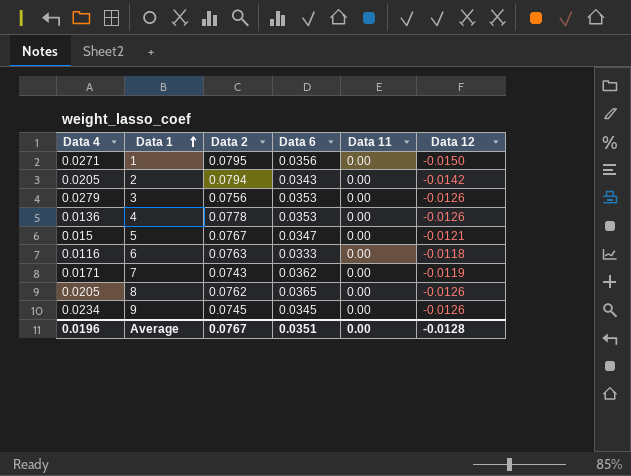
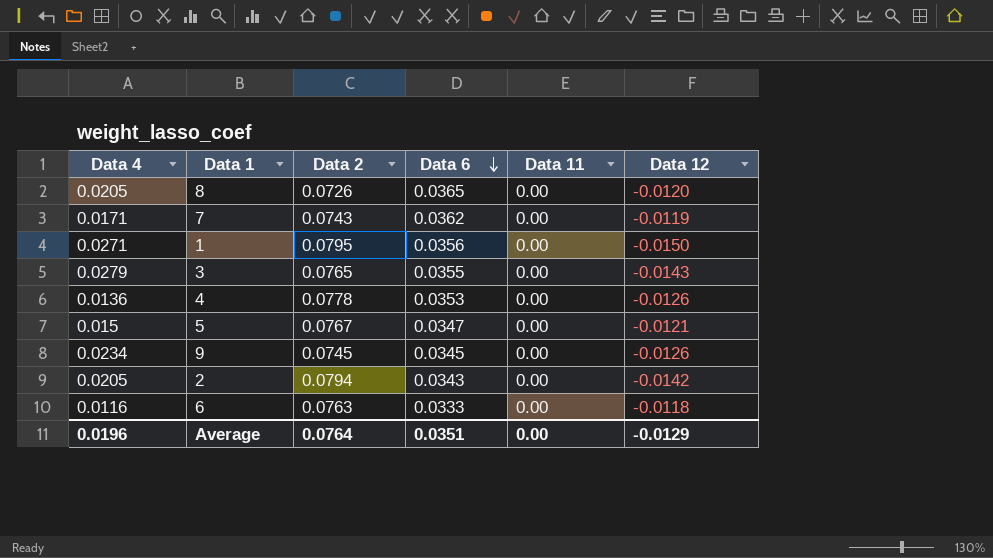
row order: Data 1 ascending -> Data 6 descending
8 | Data 2: 0.0762 -> 0.0726
8 | Data 12: -0.0126 -> -0.0120
3 | Data 2: 0.0756 -> 0.0765
3 | Data 6: 0.0353 -> 0.0355
3 | Data 12: -0.0126 -> -0.0143
Average | Data 2: 0.0767 -> 0.0764
Average | Data 12: -0.0128 -> -0.0129

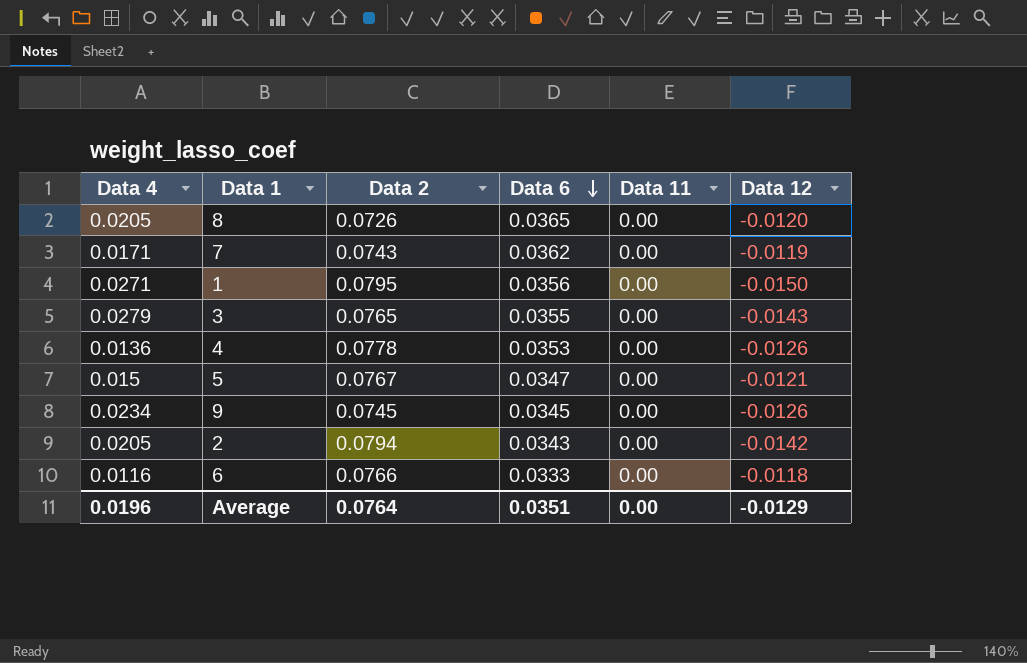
6 | Data 2: 0.0763 -> 0.0766

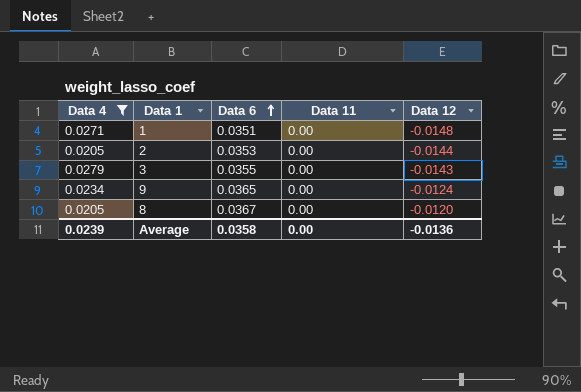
filter: none -> Data 4 >= 0.0205
row order: Data 6 descending -> Data 6 ascending
column Data 2 | position: 3 -> none
1 | Data 6: 0.0356 -> 0.0351
1 | Data 12: -0.0150 -> -0.0148
2 | Data 6: 0.0343 -> 0.0353
2 | Data 12: -0.0142 -> -0.0144
9 | Data 6: 0.0345 -> 0.0365
9 | Data 12: -0.0126 -> -0.0124
8 | Data 6: 0.0365 -> 0.0367
Average | Data 4: 0.0196 -> 0.0239
Average | Data 6: 0.0351 -> 0.0358
Average | Data 12: -0.0129 -> -0.0136

